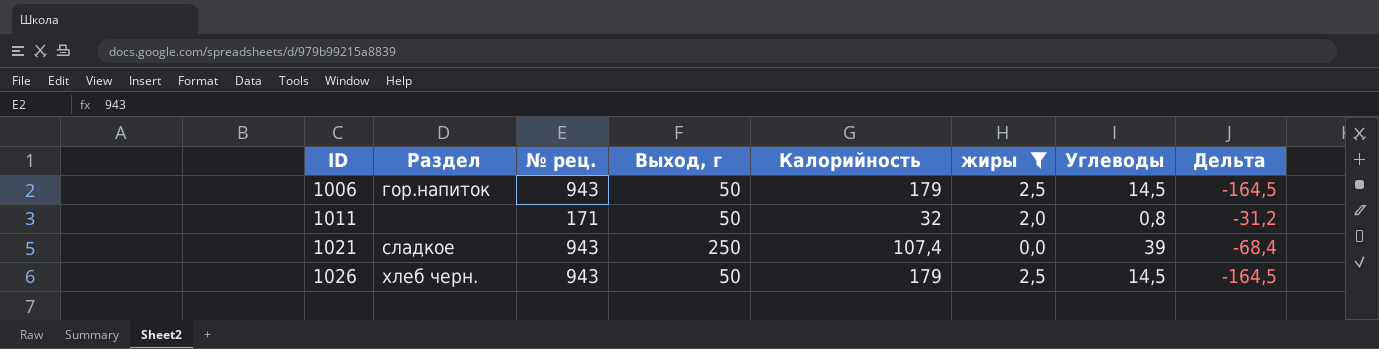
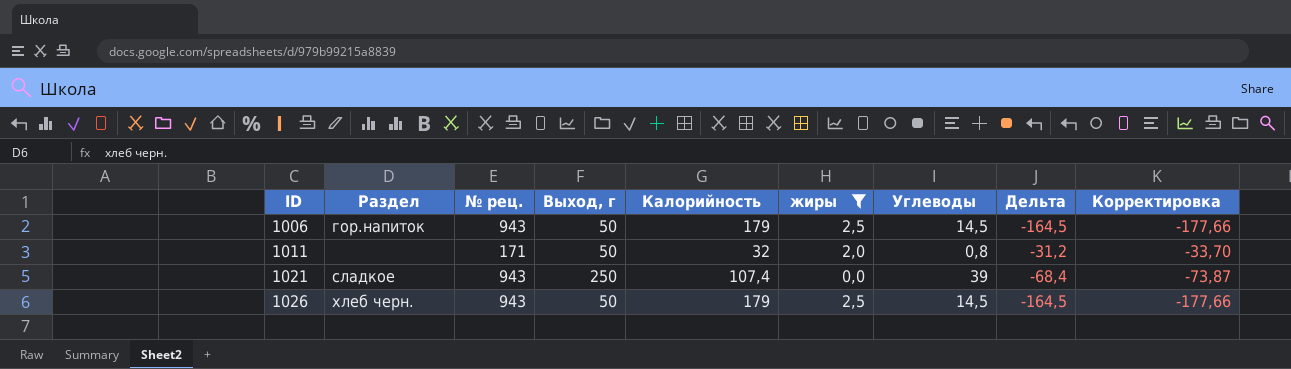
column Корректировка | formula: none -> [Дельта] * 1,08

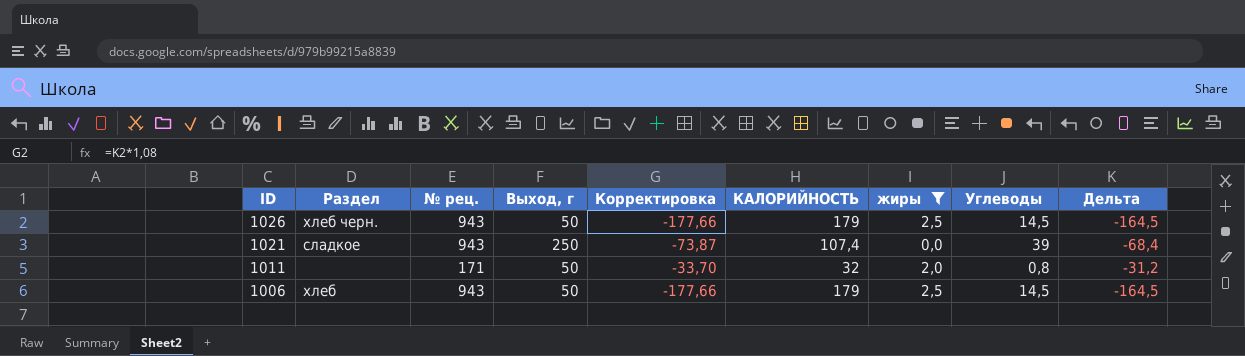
row order: ID ascending -> ID descending
column Корректировка | position: 9 -> 5
column name: Калорийность -> КАЛОРИЙНОСТЬ
1006 | Раздел: гор.напиток -> хлеб

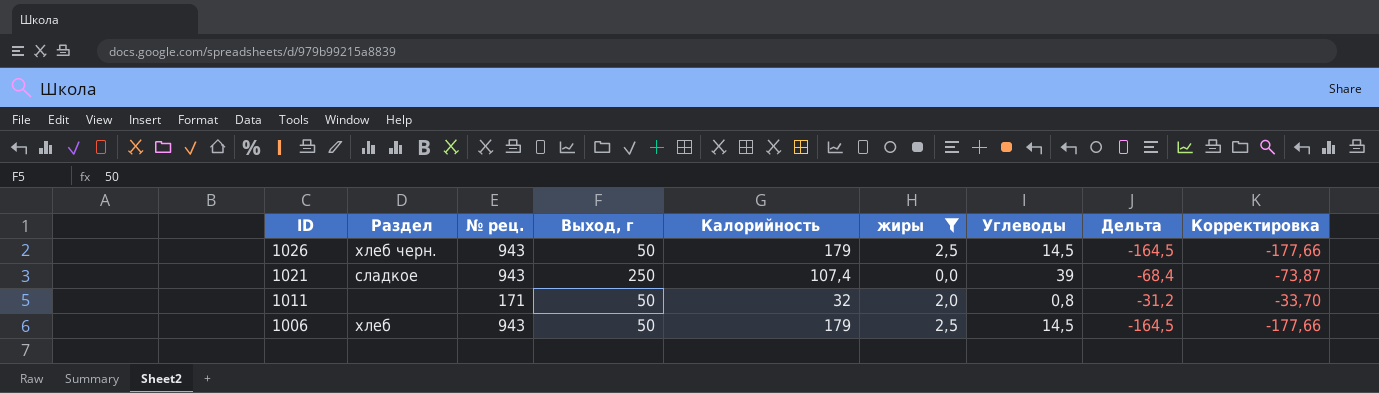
column name: КАЛОРИЙНОСТЬ -> Калорийность
column Корректировка | position: 5 -> 9

